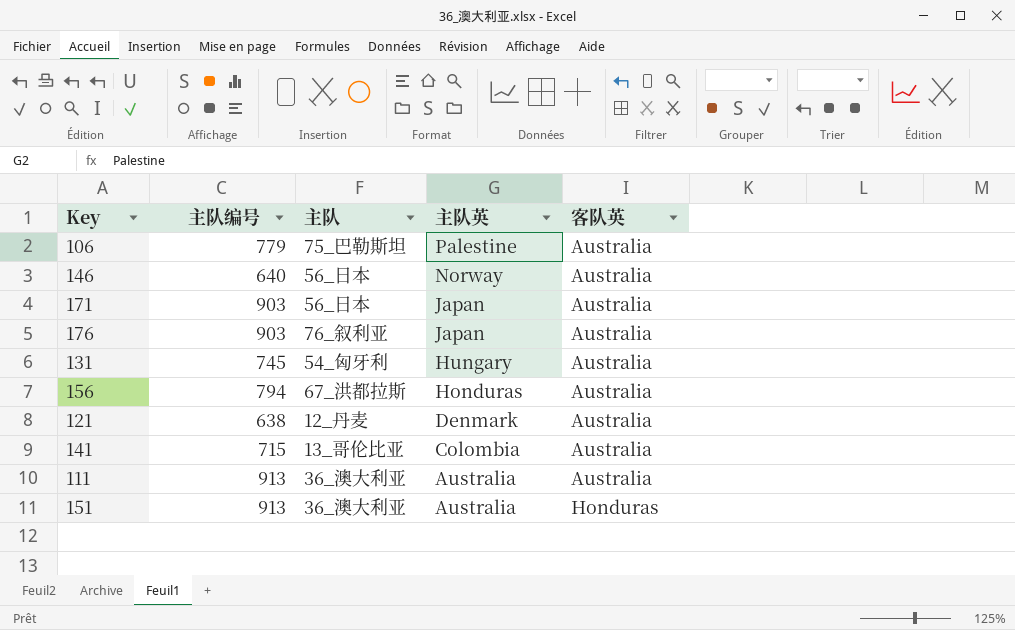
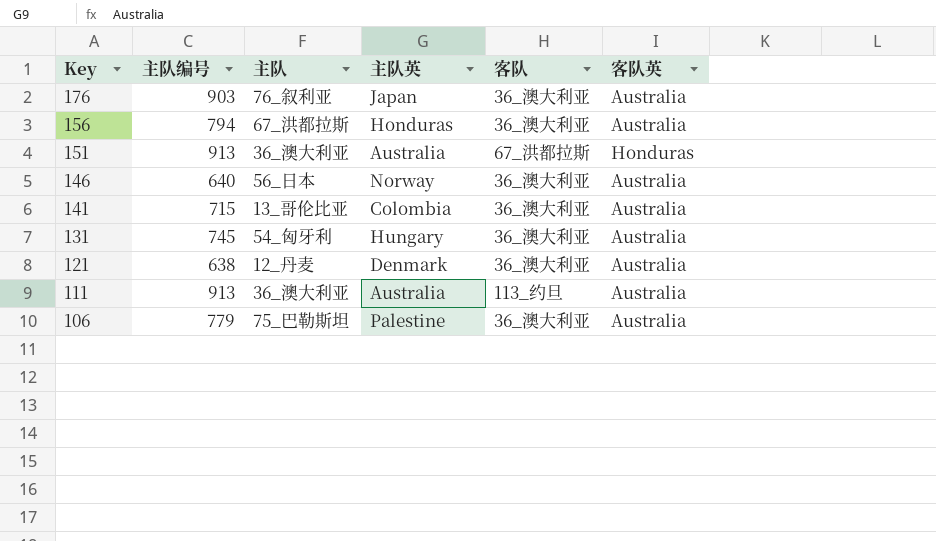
row order: 主队英 descending -> Key descending
column 客队 | position: none -> 5
row 171: 903 | 56_日本 | Japan | Australia -> none

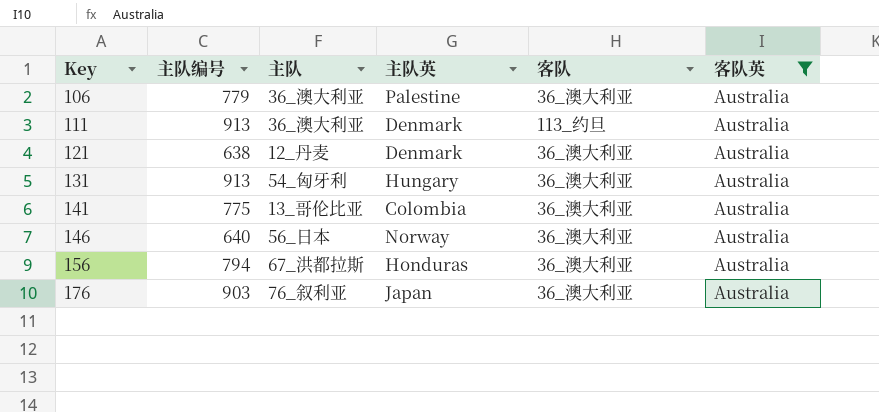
filter: none -> 客队英 = Australia
row order: Key descending -> Key ascending
106 | 主队: 75_巴勒斯坦 -> 36_澳大利亚
111 | 主队英: Australia -> Denmark
131 | 主队编号: 745 -> 913
141 | 主队编号: 715 -> 775

